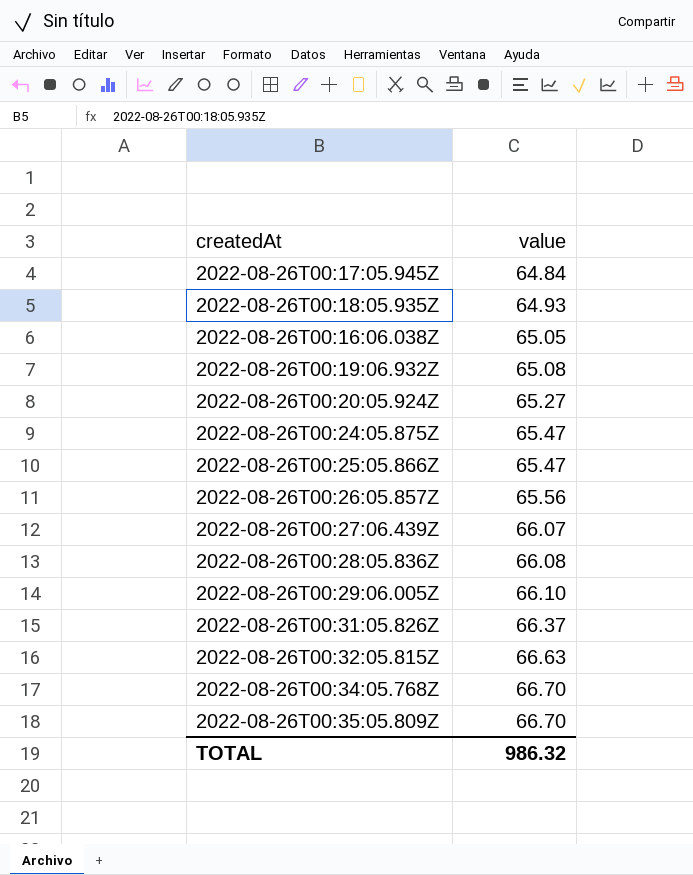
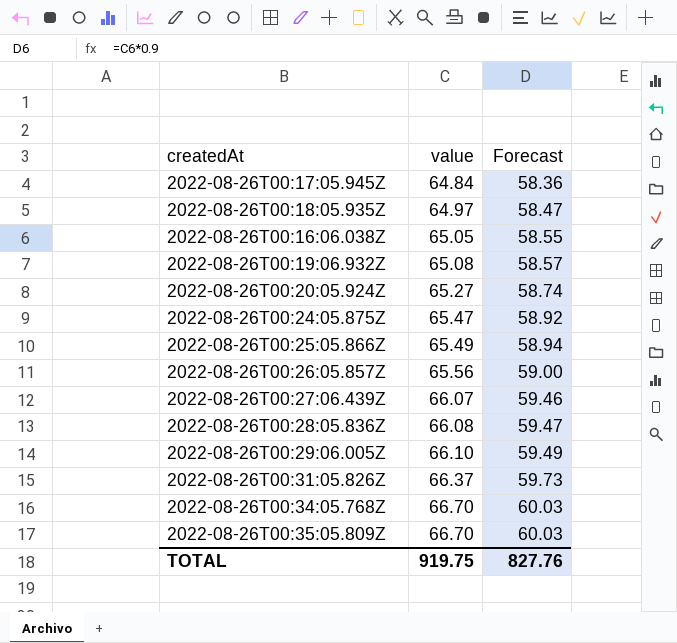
column Forecast | formula: none -> [value] * 0.9
row 2022-08-26T00:32:05.815Z: 66.63 -> none
2022-08-26T00:18:05.935Z | value: 64.93 -> 64.97
2022-08-26T00:25:05.866Z | value: 65.47 -> 65.49
TOTAL | value: 986.32 -> 919.75

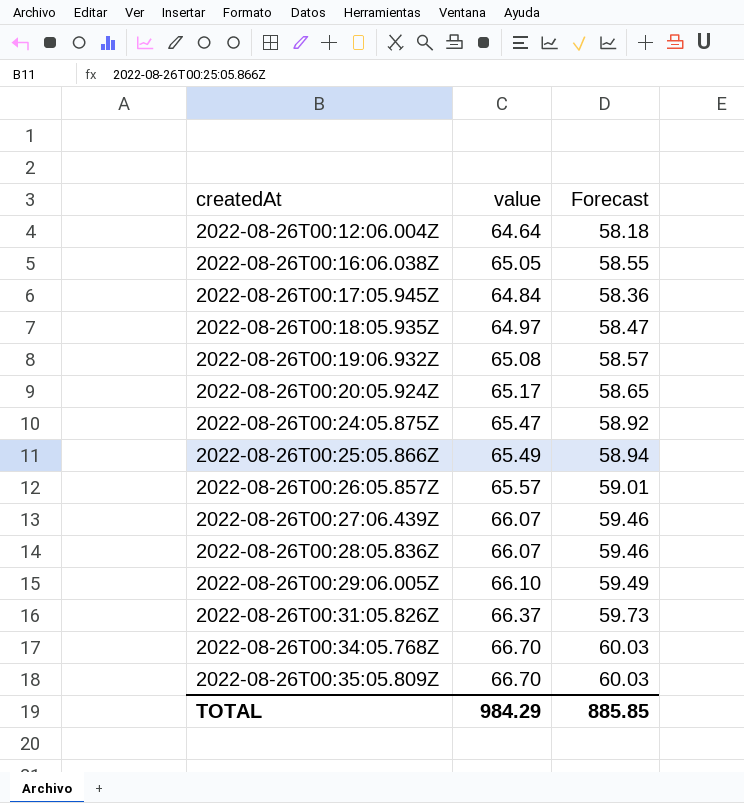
row order: value ascending -> createdAt ascending
row 2022-08-26T00:12:06.004Z: none -> 64.64 | 58.18
2022-08-26T00:20:05.924Z | value: 65.27 -> 65.17
2022-08-26T00:20:05.924Z | Forecast: 58.74 -> 58.65
2022-08-26T00:26:05.857Z | value: 65.56 -> 65.57
2022-08-26T00:26:05.857Z | Forecast: 59.00 -> 59.01
2022-08-26T00:28:05.836Z | value: 66.08 -> 66.07
2022-08-26T00:28:05.836Z | Forecast: 59.47 -> 59.46
TOTAL | value: 919.75 -> 984.29
TOTAL | Forecast: 827.76 -> 885.85

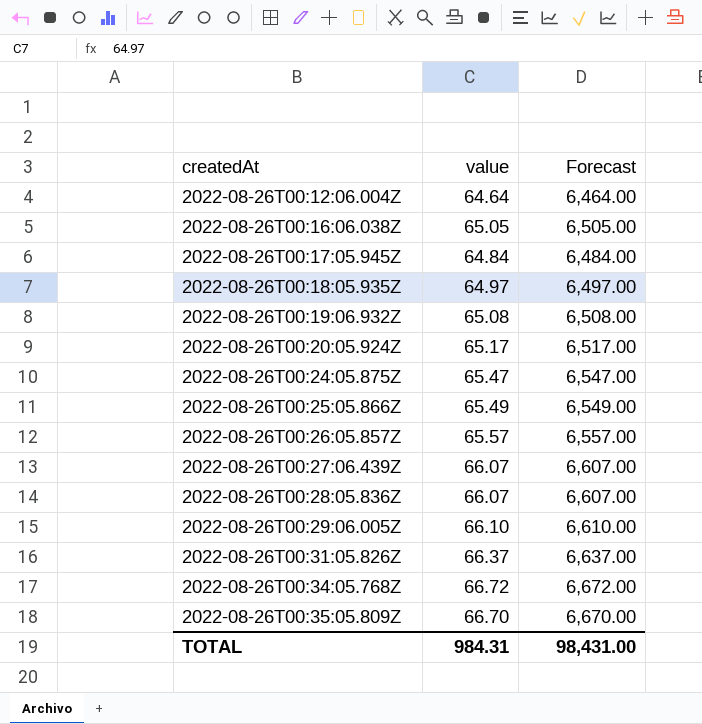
column Forecast | formula: [value] * 0.9 -> [value] * 100
2022-08-26T00:34:05.768Z | value: 66.70 -> 66.72
TOTAL | value: 984.29 -> 984.31
TOTAL | Forecast: 885.85 -> 98,431.00

